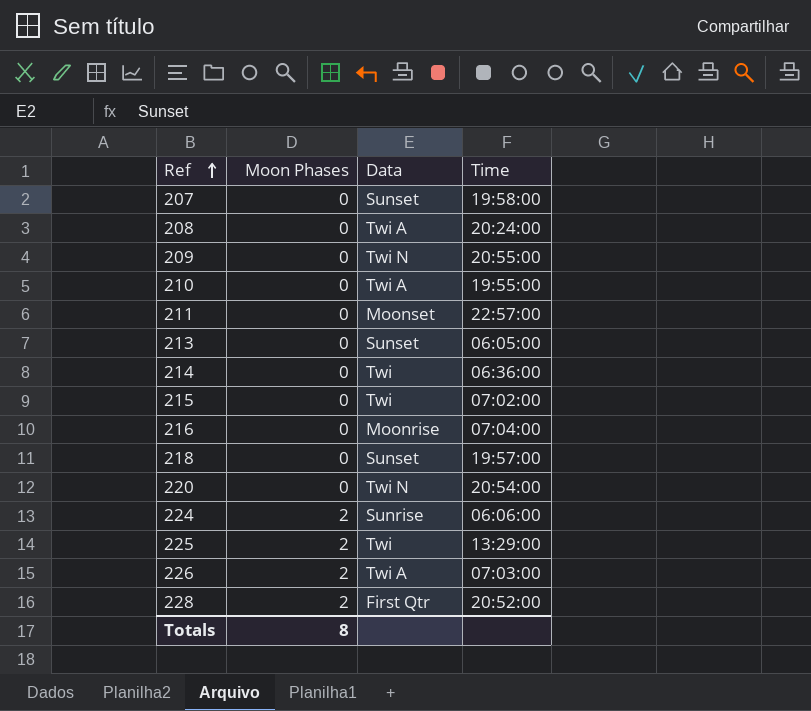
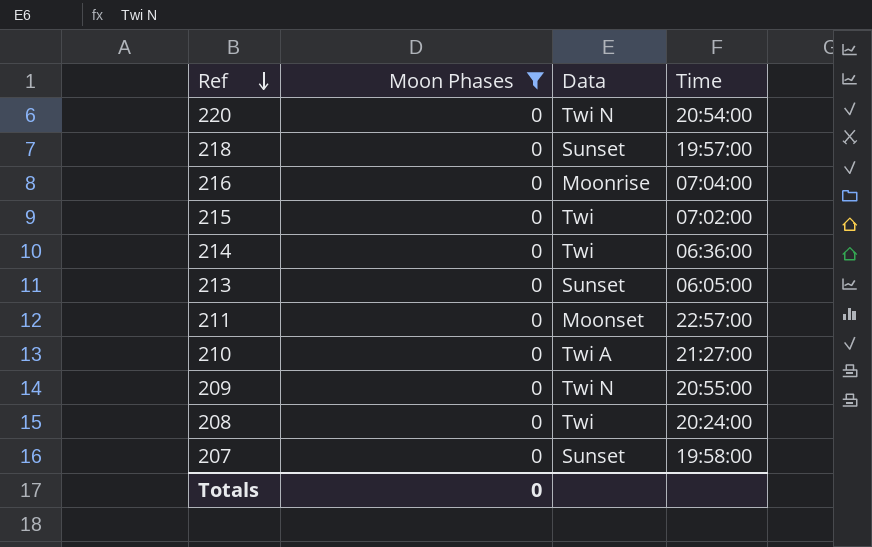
filter: none -> Moon Phases = 0
row order: Ref ascending -> Ref descending
210 | Time: 19:55:00 -> 21:27:00
208 | Data: Twi A -> Twi
Totals | Moon Phases: 8 -> 0

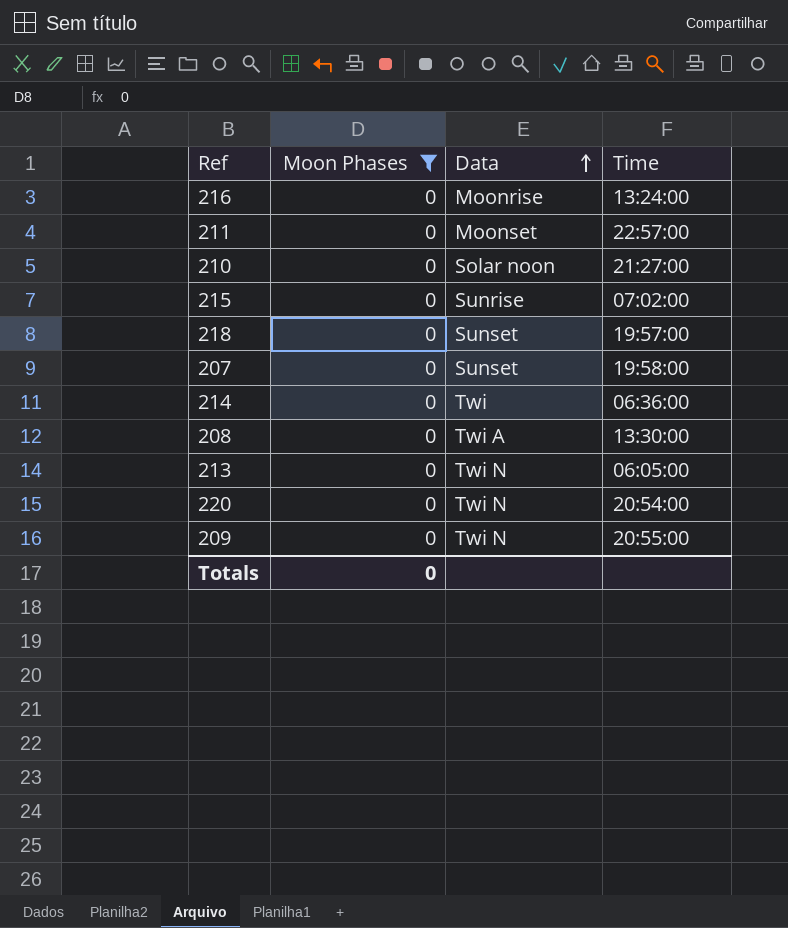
row order: Ref descending -> Data ascending
216 | Time: 07:04:00 -> 13:24:00
210 | Data: Twi A -> Solar noon
215 | Data: Twi -> Sunrise
208 | Data: Twi -> Twi A
208 | Time: 20:24:00 -> 13:30:00
213 | Data: Sunset -> Twi N

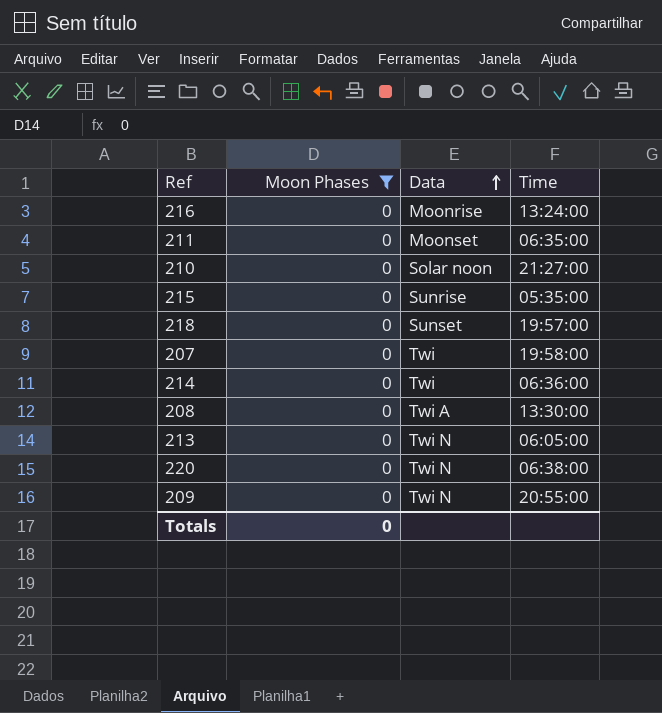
211 | Time: 22:57:00 -> 06:35:00
215 | Time: 07:02:00 -> 05:35:00
207 | Data: Sunset -> Twi
220 | Time: 20:54:00 -> 06:38:00

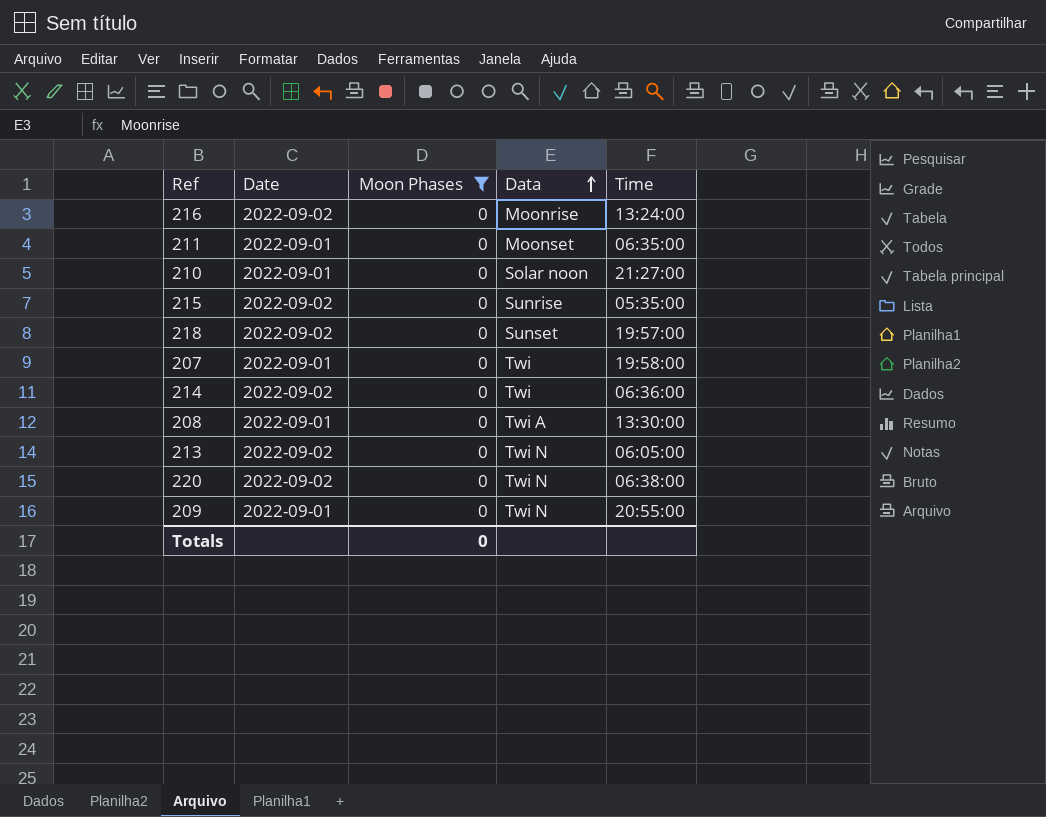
column Date | position: none -> 2

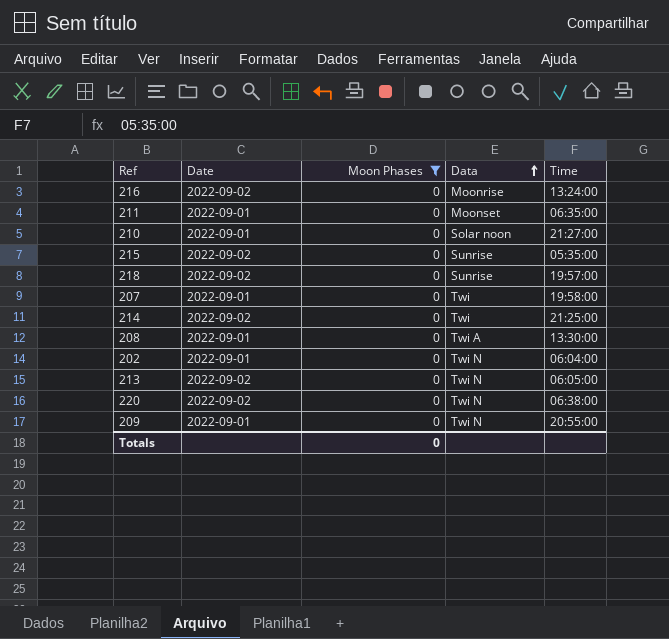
218 | Data: Sunset -> Sunrise
214 | Time: 06:36:00 -> 21:25:00
row 202: none -> 2022-09-01 | 0 | Twi N | 06:04:00

